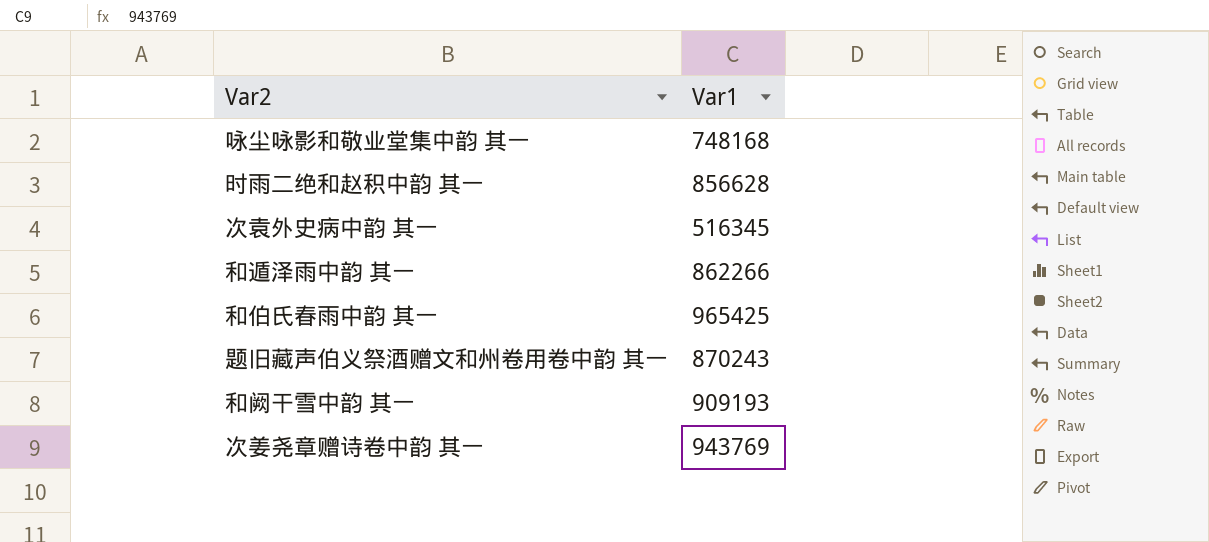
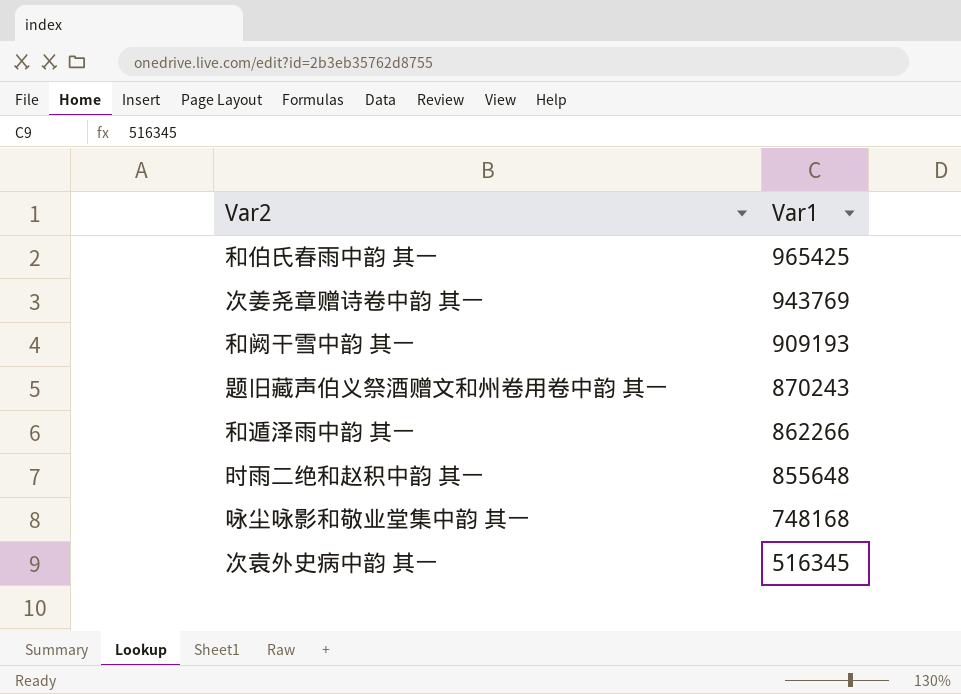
row order: none -> Var1 descending
时雨二绝和赵积中韵 其一 | Var1: 856628 -> 855648

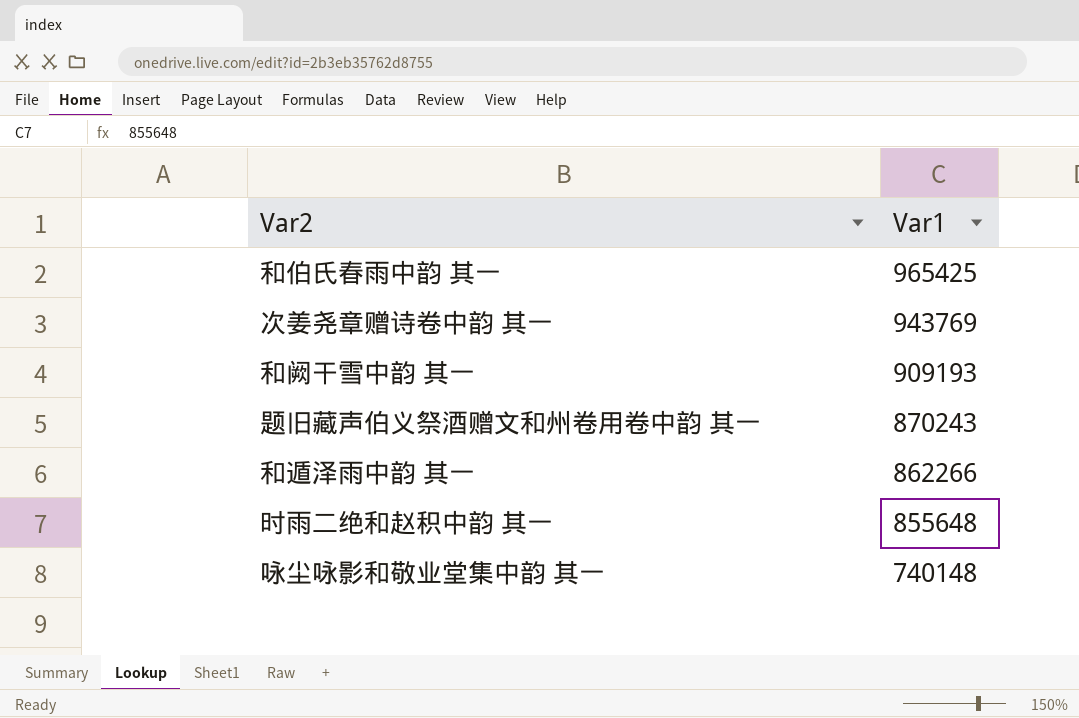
row 次袁外史病中韵 其一: 516345 -> none
咏尘咏影和敬业堂集中韵 其一 | Var1: 748168 -> 740148

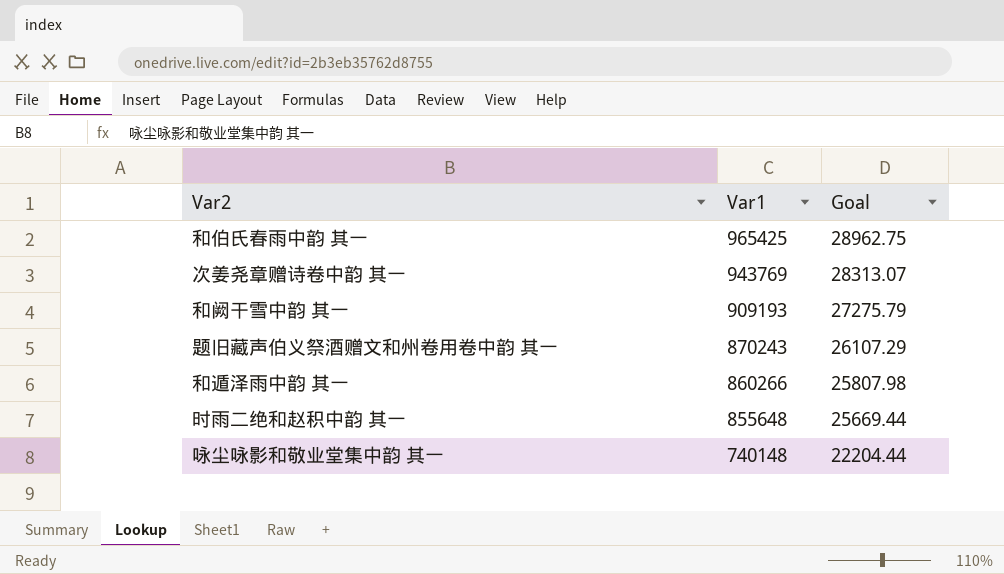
column Goal | formula: none -> [Var1] * 0.03
和遁泽雨中韵 其一 | Var1: 862266 -> 860266

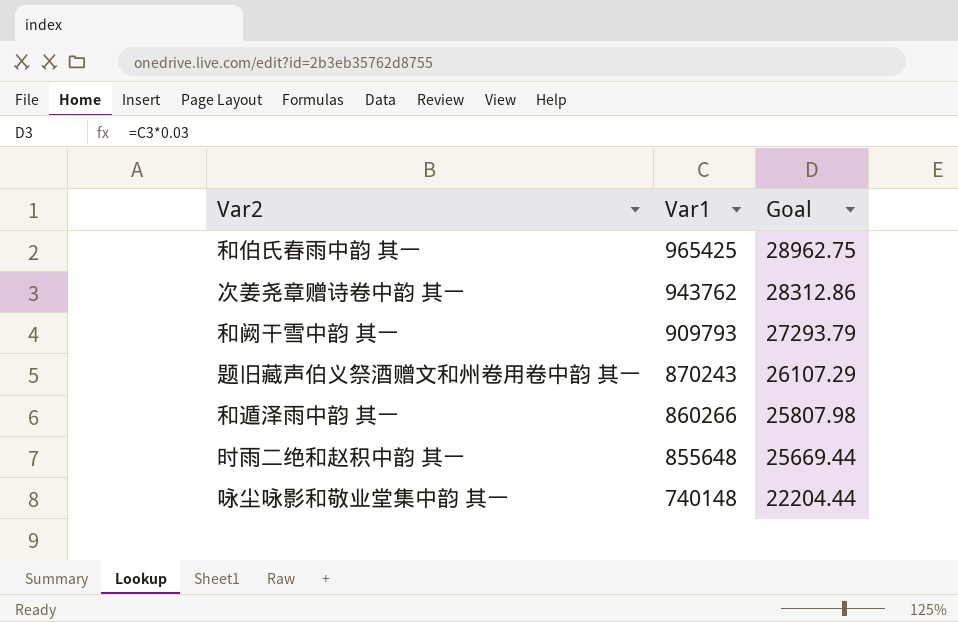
次姜尧章赠诗卷中韵 其一 | Var1: 943769 -> 943762
次姜尧章赠诗卷中韵 其一 | Goal: 28313.07 -> 28312.86
和阙干雪中韵 其一 | Var1: 909193 -> 909793
和阙干雪中韵 其一 | Goal: 27275.79 -> 27293.79

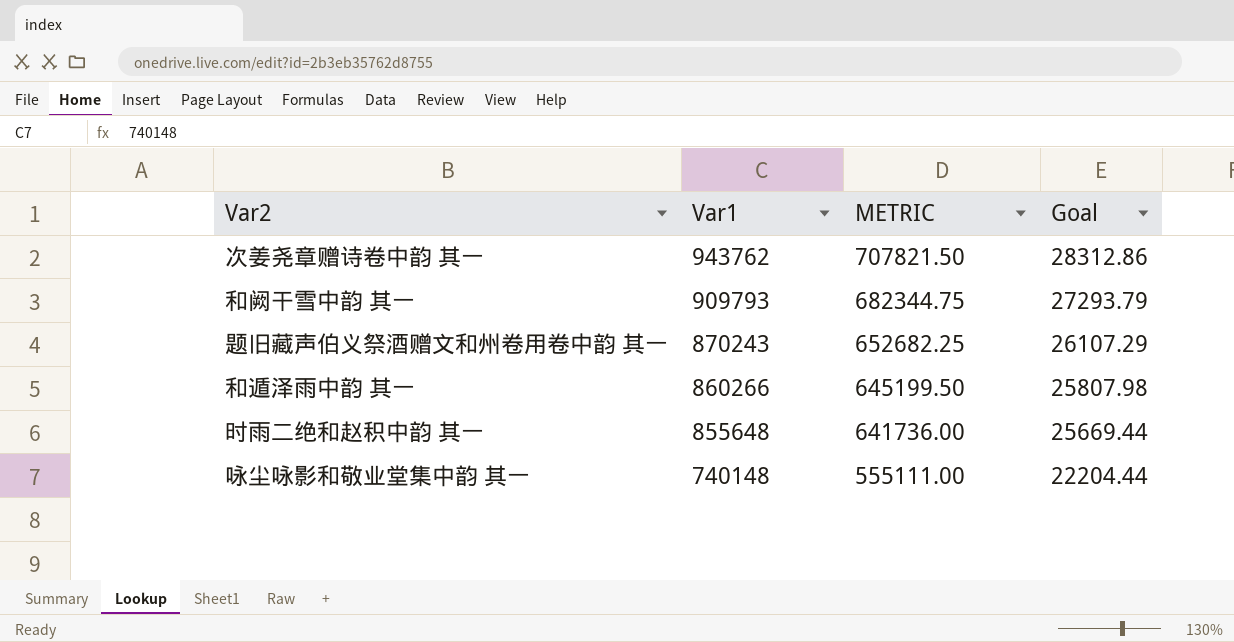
column METRIC | formula: none -> [Var1] * 0.75
row 和伯氏春雨中韵 其一: 965425 | 28962.75 -> none

